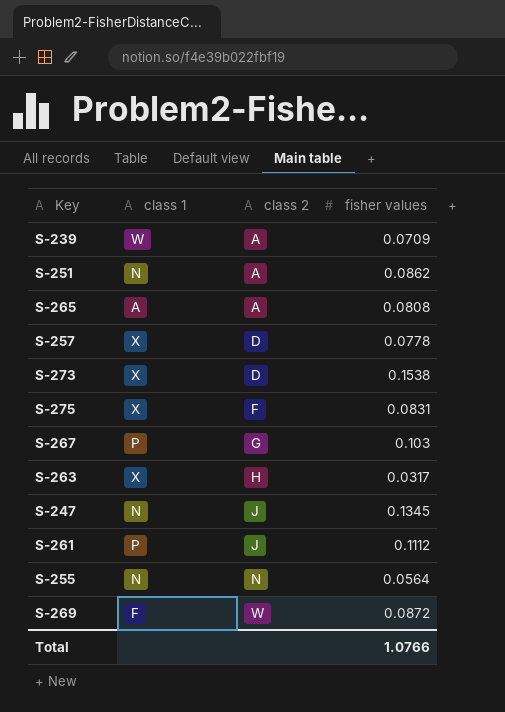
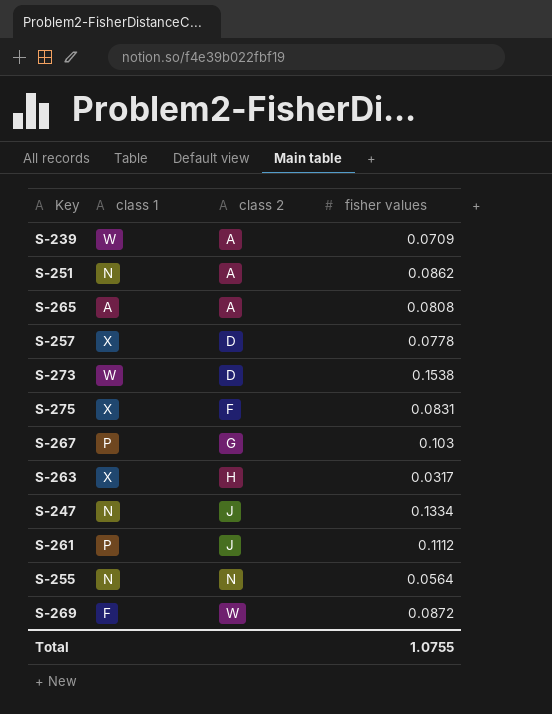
S-273 | class 1: X -> W
S-247 | fisher values: 0.1345 -> 0.1334
Total | fisher values: 1.0766 -> 1.0755

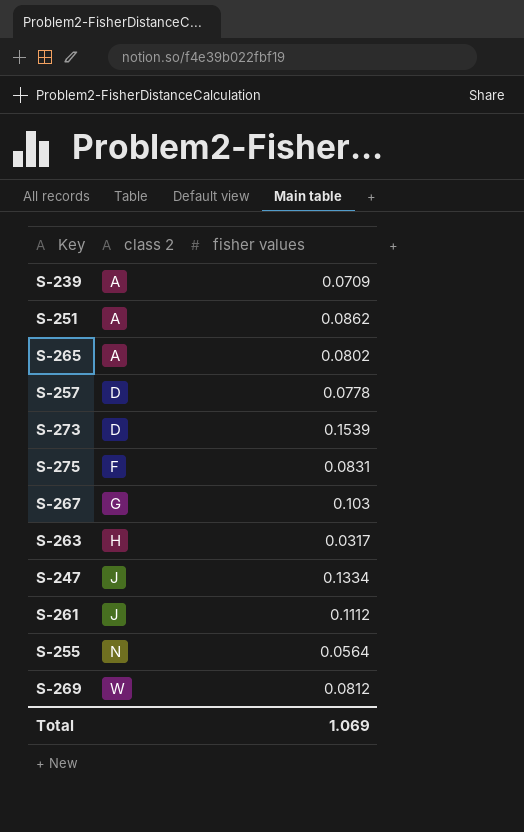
column class 1 | position: 2 -> none
S-265 | fisher values: 0.0808 -> 0.0802
S-273 | fisher values: 0.1538 -> 0.1539
S-269 | fisher values: 0.0872 -> 0.0812
Total | fisher values: 1.0755 -> 1.069

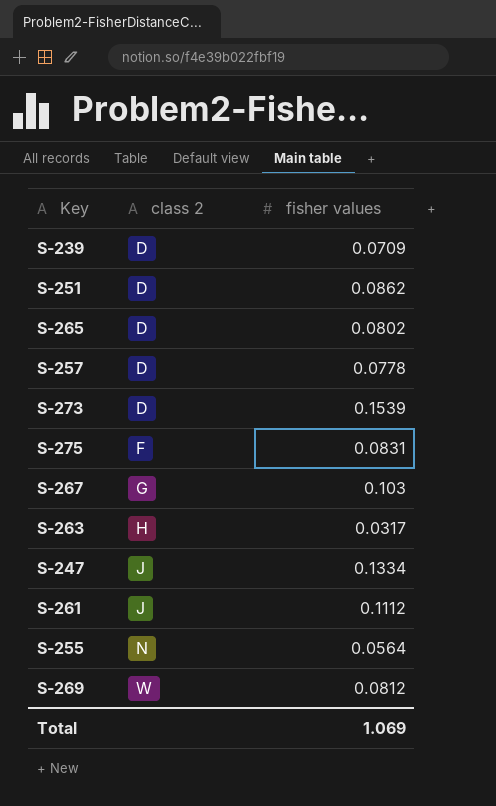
S-239 | class 2: A -> D
S-251 | class 2: A -> D
S-265 | class 2: A -> D

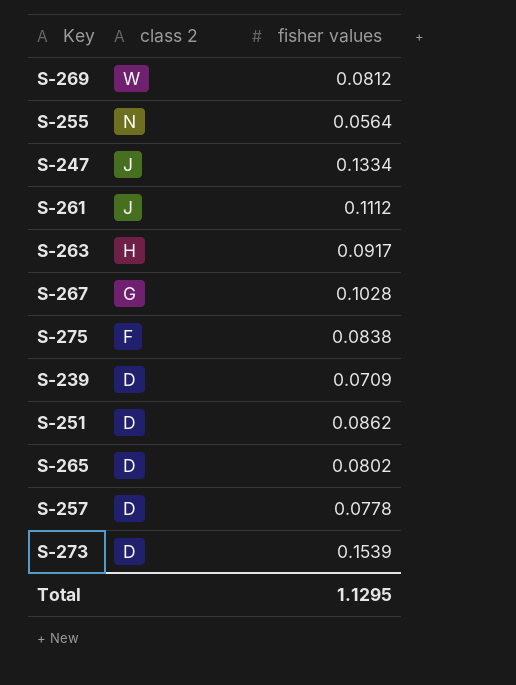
row order: class 2 ascending -> class 2 descending
S-263 | fisher values: 0.0317 -> 0.0917
S-267 | fisher values: 0.103 -> 0.1028
S-275 | fisher values: 0.0831 -> 0.0838
Total | fisher values: 1.069 -> 1.1295

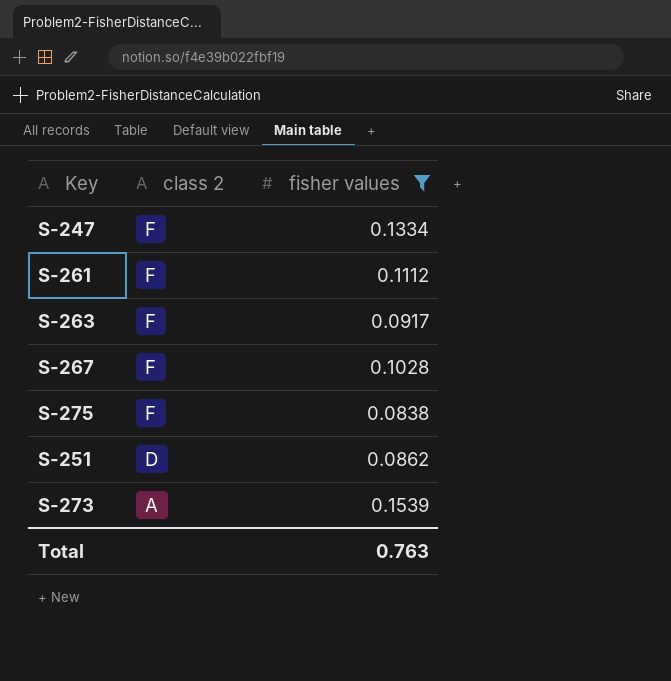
filter: none -> fisher values >= 0.0838
S-247 | class 2: J -> F
S-261 | class 2: J -> F
S-263 | class 2: H -> F
S-267 | class 2: G -> F
S-273 | class 2: D -> A
Total | fisher values: 1.1295 -> 0.763

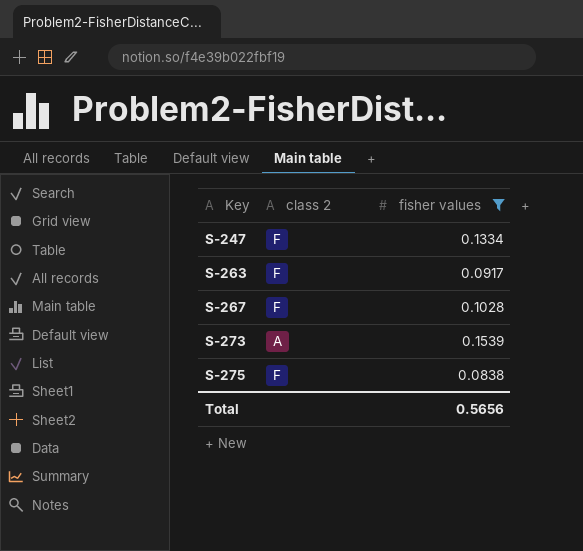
row order: class 2 descending -> Key ascending
row S-261: F | 0.1112 -> none
row S-251: D | 0.0862 -> none
Total | fisher values: 0.763 -> 0.5656

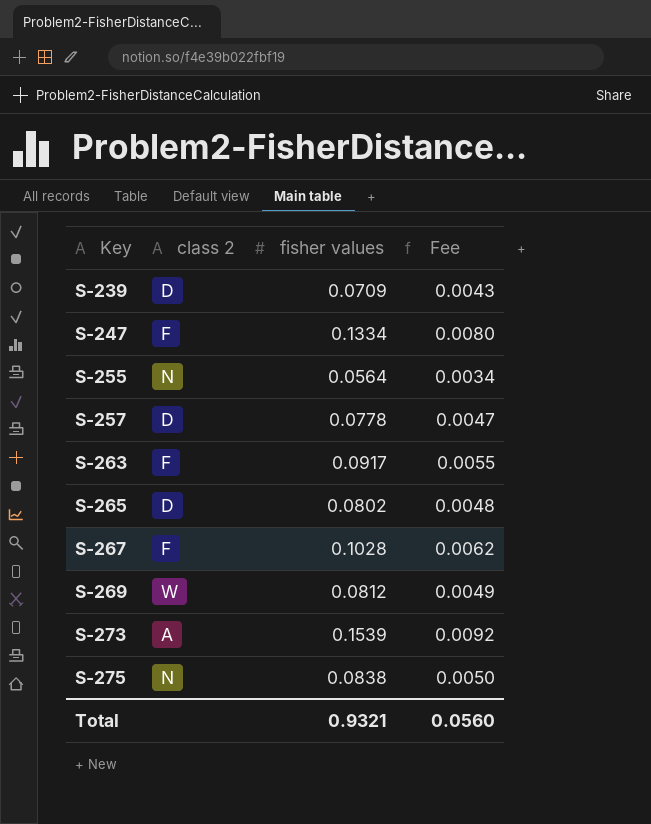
filter: fisher values >= 0.0838 -> none
column Fee | formula: none -> [fisher values] * 0.06
S-275 | class 2: F -> N
Total | fisher values: 0.5656 -> 0.9321

